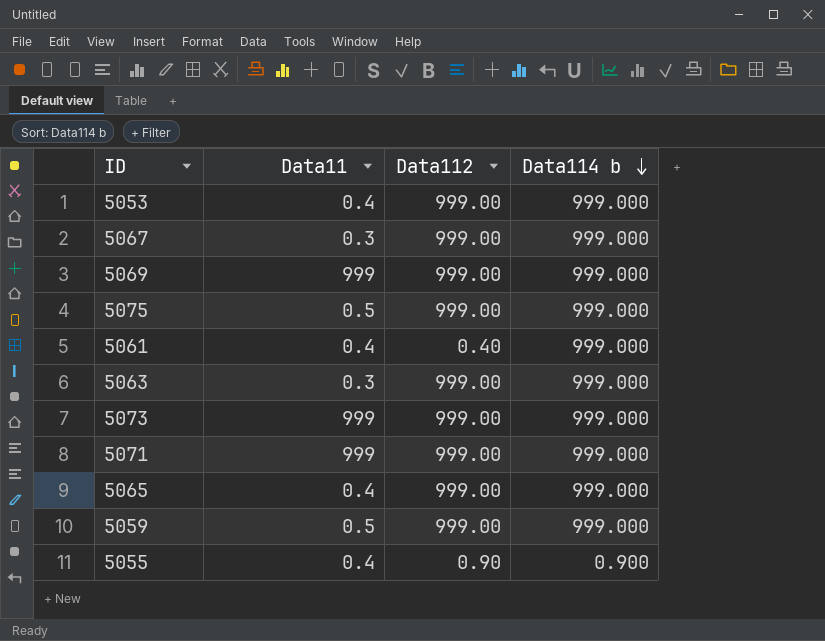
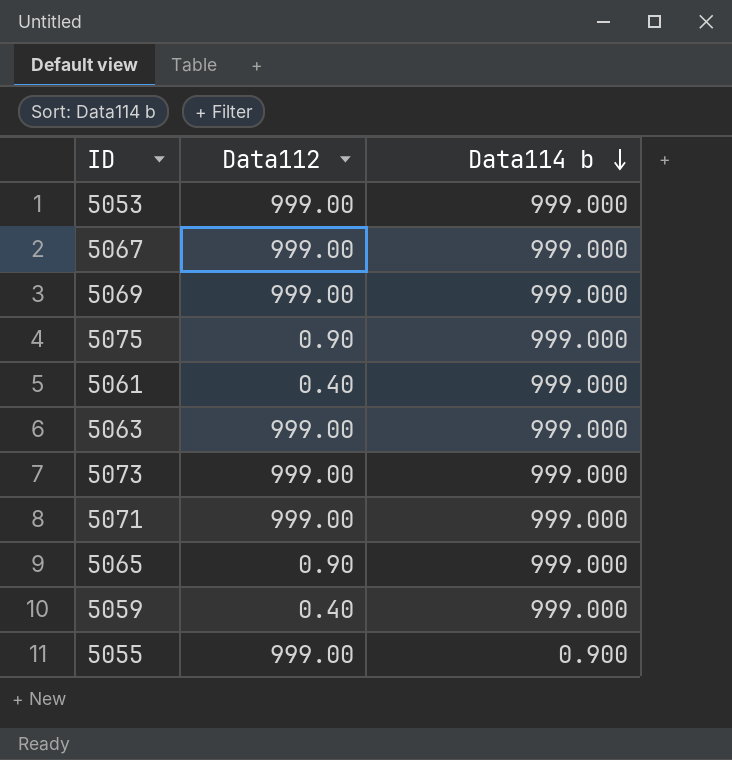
column Data11 | position: 2 -> none
5075 | Data112: 999.00 -> 0.90
5065 | Data112: 999.00 -> 0.90
5059 | Data112: 999.00 -> 0.40
5055 | Data112: 0.90 -> 999.00

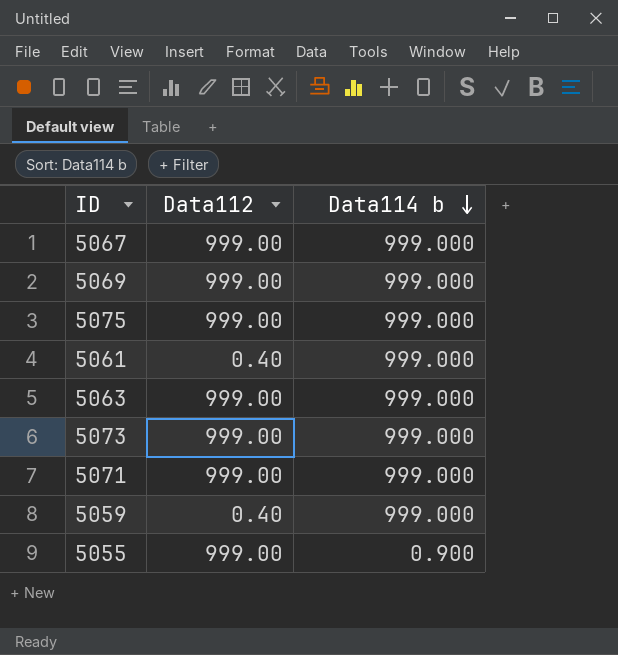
row 5053: 999.00 | 999.000 -> none
row 5065: 0.90 | 999.000 -> none
5075 | Data112: 0.90 -> 999.00

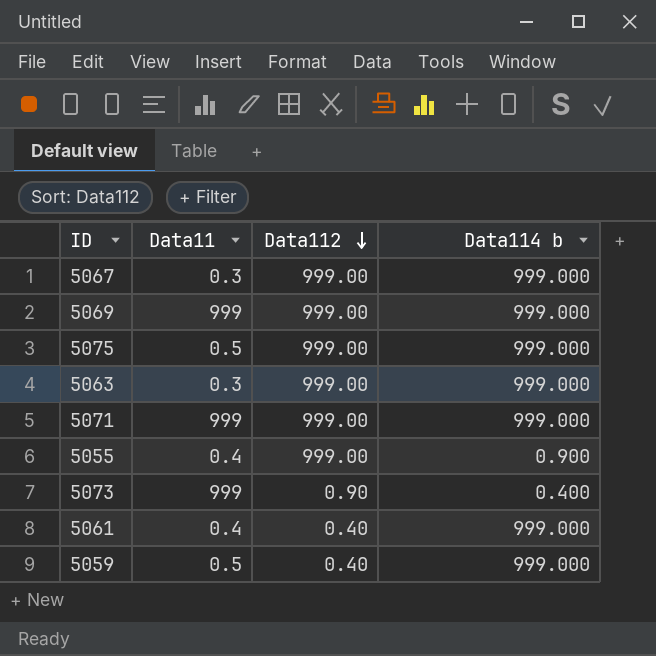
row order: Data114 b descending -> Data112 descending
column Data11 | position: none -> 2
5073 | Data112: 999.00 -> 0.90
5073 | Data114 b: 999.000 -> 0.400

